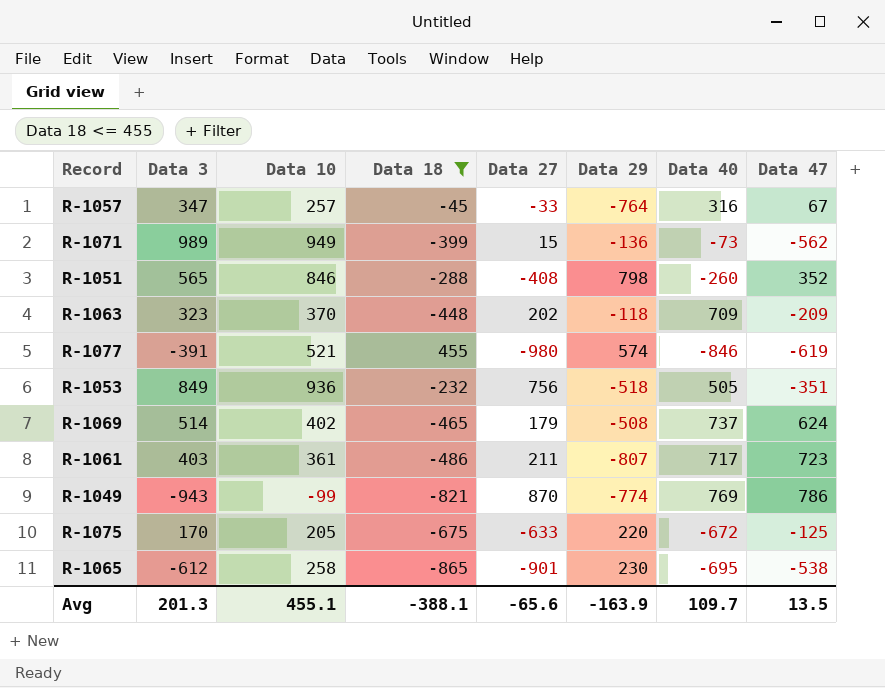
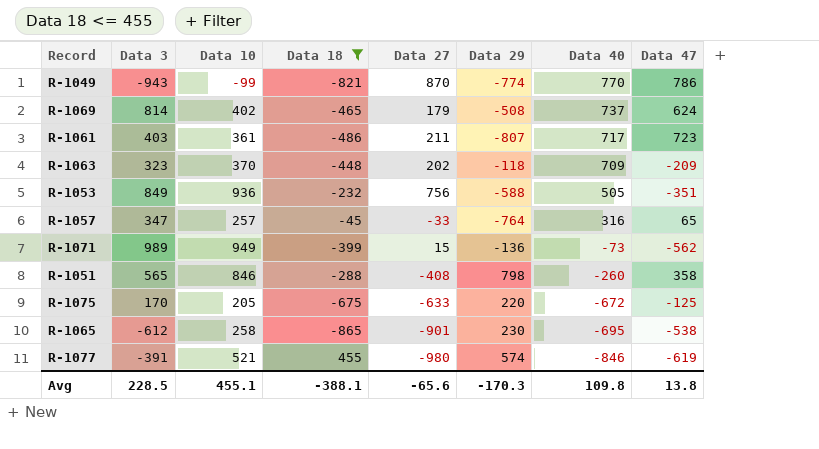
row order: none -> Data 40 descending
R-1049 | Data 40: 769 -> 770
R-1069 | Data 3: 514 -> 814
R-1053 | Data 29: -518 -> -588
R-1057 | Data 47: 67 -> 65
R-1051 | Data 47: 352 -> 358
Avg | Data 3: 201.3 -> 228.5
Avg | Data 29: -163.9 -> -170.3
Avg | Data 40: 109.7 -> 109.8
Avg | Data 47: 13.5 -> 13.8

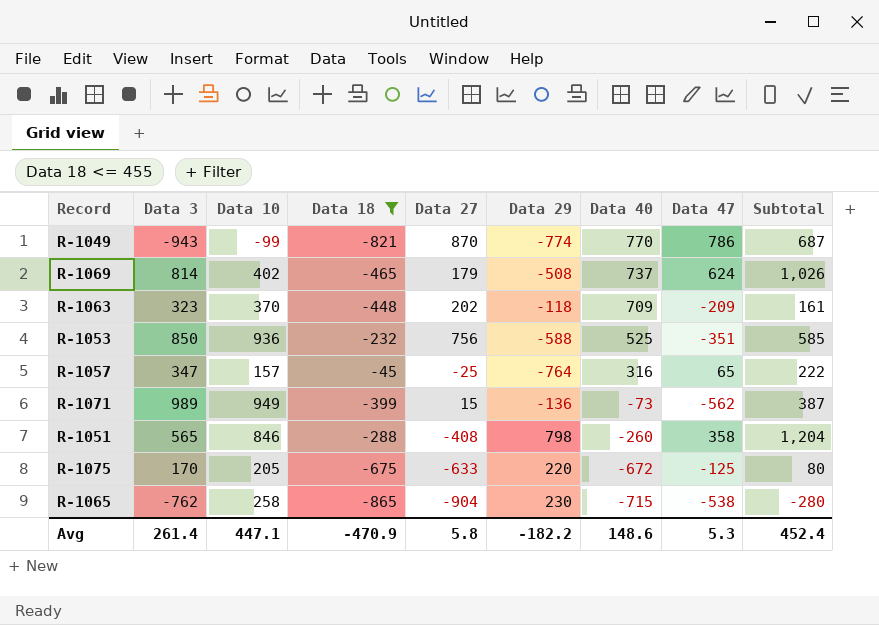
column Subtotal | formula: none -> [Data 10] + [Data 47]
row R-1061: 403 | 361 | -486 | 211 | -807 | 717 | 723 -> none
row R-1077: -391 | 521 | 455 | -980 | 574 | -846 | -619 -> none
R-1053 | Data 3: 849 -> 850
R-1053 | Data 40: 505 -> 525
R-1057 | Data 10: 257 -> 157
R-1057 | Data 27: -33 -> -25
R-1065 | Data 3: -612 -> -762
R-1065 | Data 27: -901 -> -904
R-1065 | Data 40: -695 -> -715
Avg | Data 3: 228.5 -> 261.4
Avg | Data 10: 455.1 -> 447.1
Avg | Data 18: -388.1 -> -470.9
Avg | Data 27: -65.6 -> 5.8
Avg | Data 29: -170.3 -> -182.2
Avg | Data 40: 109.8 -> 148.6
Avg | Data 47: 13.8 -> 5.3

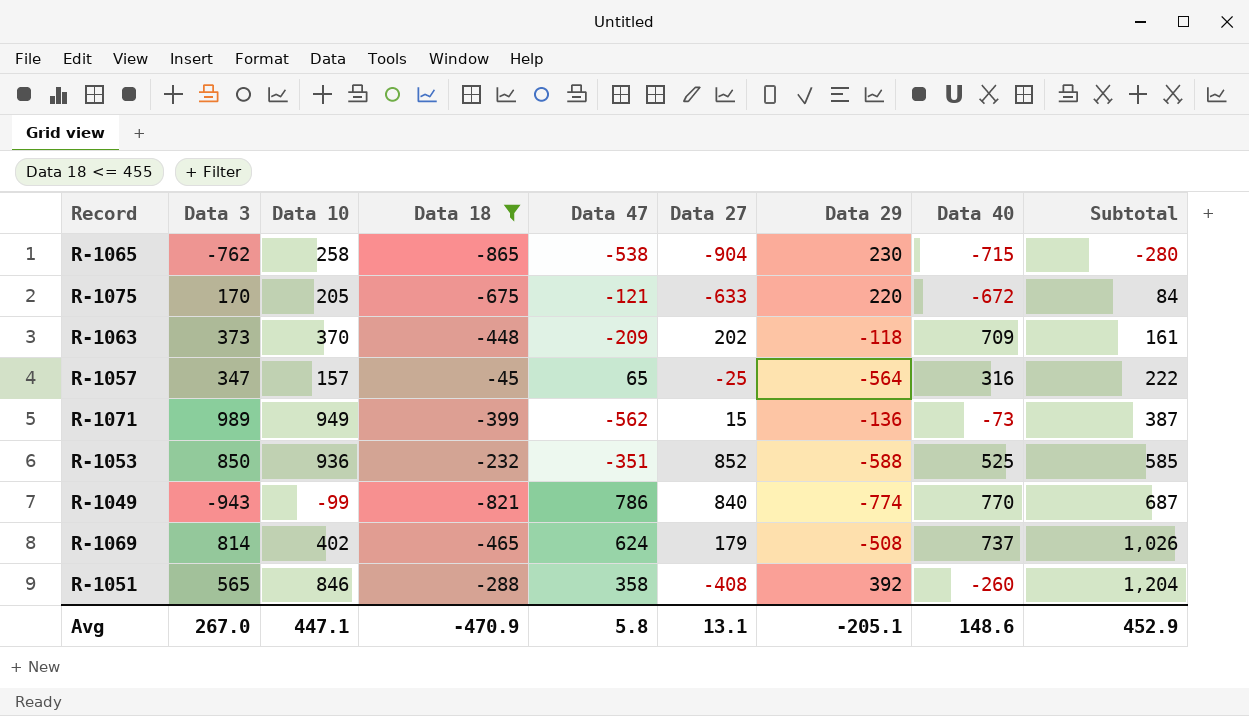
row order: Data 40 descending -> Subtotal ascending
column Data 47 | position: 8 -> 5
R-1075 | Data 47: -125 -> -121
R-1075 | Subtotal: 80 -> 84
R-1063 | Data 3: 323 -> 373
R-1057 | Data 29: -764 -> -564
R-1053 | Data 27: 756 -> 852
R-1049 | Data 27: 870 -> 840
R-1051 | Data 29: 798 -> 392
Avg | Data 3: 261.4 -> 267.0
Avg | Data 47: 5.3 -> 5.8
Avg | Data 27: 5.8 -> 13.1
Avg | Data 29: -182.2 -> -205.1
Avg | Subtotal: 452.4 -> 452.9

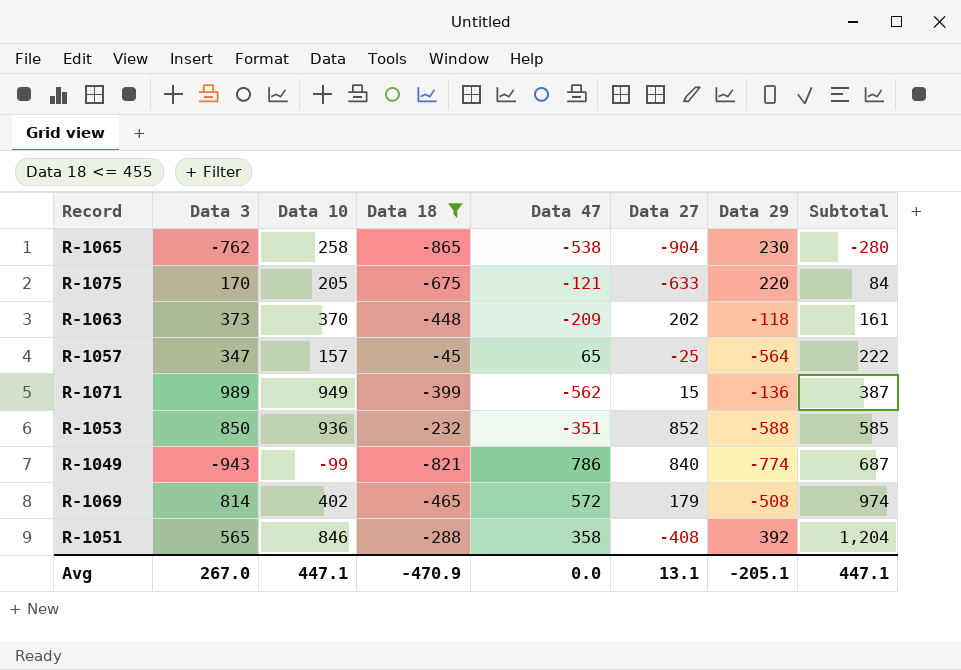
column Data 40 | position: 8 -> none
R-1069 | Data 47: 624 -> 572
R-1069 | Subtotal: 1,026 -> 974
Avg | Data 47: 5.8 -> 0.0
Avg | Subtotal: 452.9 -> 447.1

